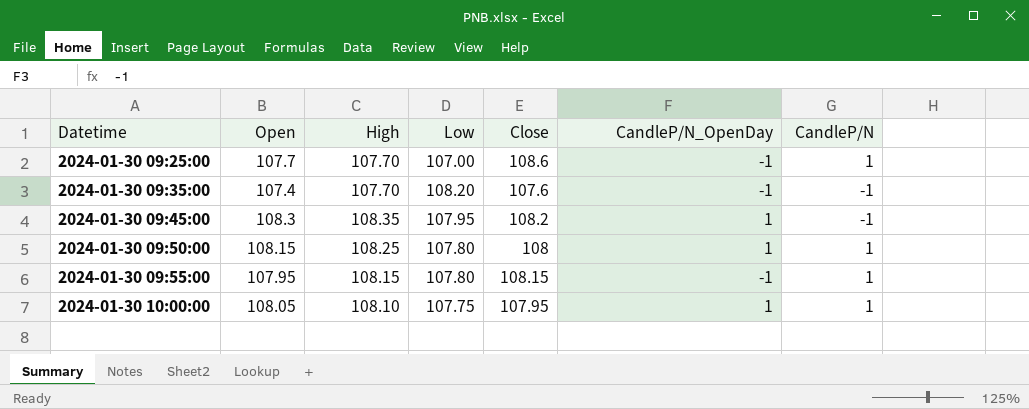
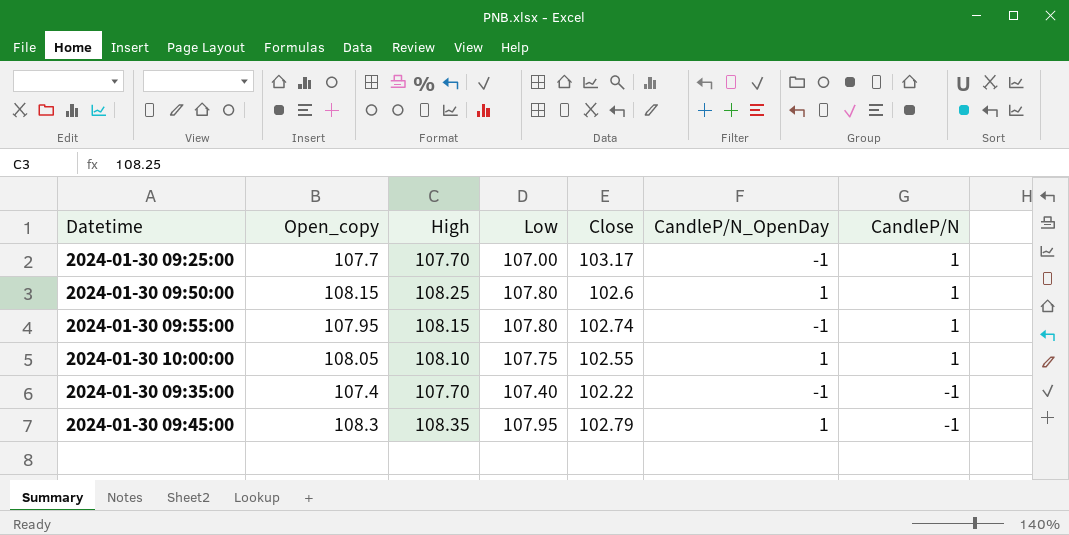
row order: Datetime ascending -> CandleP/N descending
column name: Open -> Open_copy
2024-01-30 09:25:00 | Close: 108.6 -> 103.17
2024-01-30 09:50:00 | Close: 108 -> 102.6
2024-01-30 09:55:00 | Close: 108.15 -> 102.74
2024-01-30 10:00:00 | Close: 107.95 -> 102.55
2024-01-30 09:35:00 | Low: 108.20 -> 107.40
2024-01-30 09:35:00 | Close: 107.6 -> 102.22
2024-01-30 09:45:00 | Close: 108.2 -> 102.79

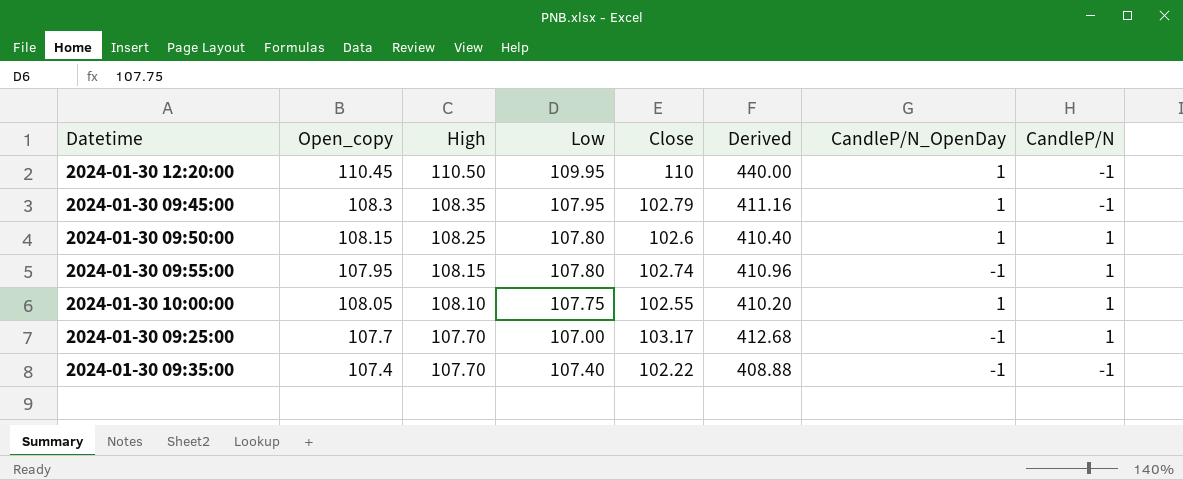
row order: CandleP/N descending -> High descending
column Derived | formula: none -> [Close] * 4
row 2024-01-30 12:20:00: none -> 110.45 | 110.50 | 109.95 | 110 | 440.00 | 1 | -1

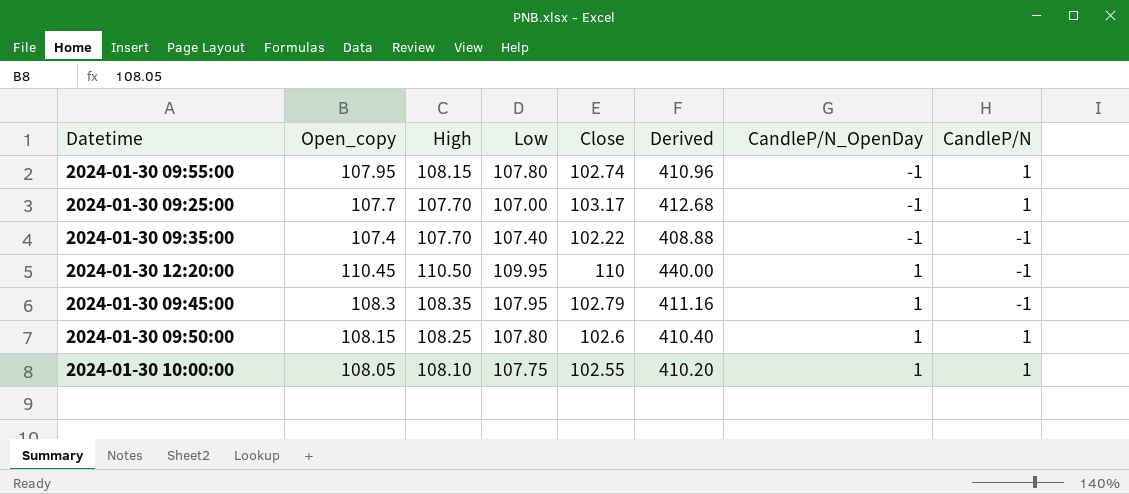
row order: High descending -> CandleP/N_OpenDay ascending

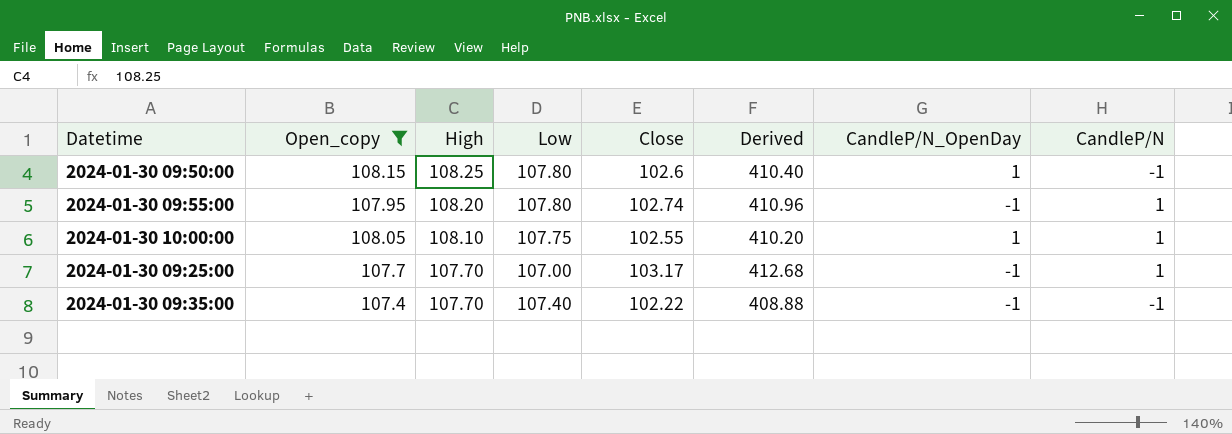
filter: none -> Open_copy <= 108.15
row order: CandleP/N_OpenDay ascending -> High descending
2024-01-30 09:50:00 | CandleP/N: 1 -> -1
2024-01-30 09:55:00 | High: 108.15 -> 108.20

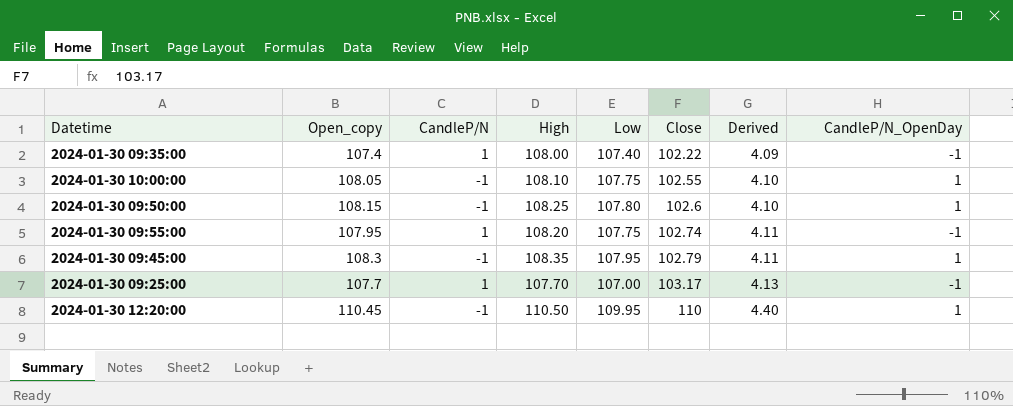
filter: Open_copy <= 108.15 -> none
row order: High descending -> Close ascending
column CandleP/N | position: 8 -> 3
column Derived | formula: [Close] * 4 -> [Close] * 0.04
2024-01-30 09:35:00 | CandleP/N: -1 -> 1
2024-01-30 09:35:00 | High: 107.70 -> 108.00
2024-01-30 10:00:00 | CandleP/N: 1 -> -1
2024-01-30 09:55:00 | Low: 107.80 -> 107.75

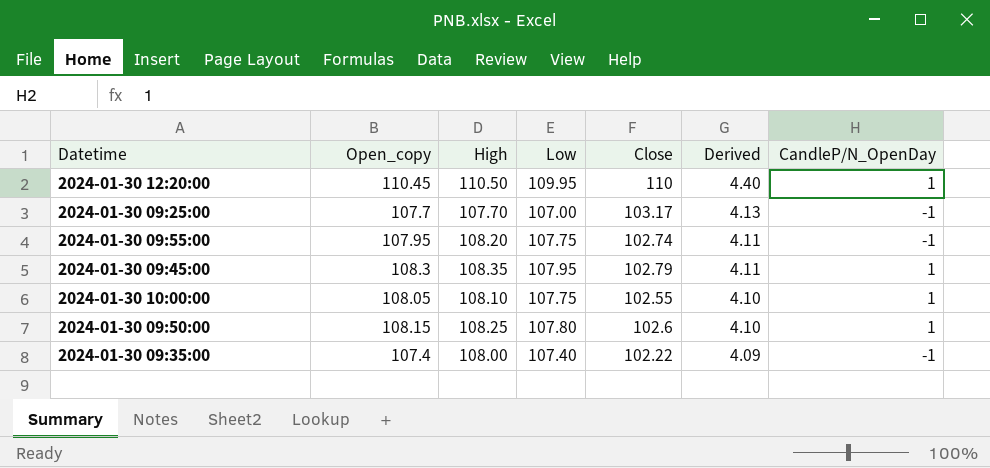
row order: Close ascending -> Derived descending
column CandleP/N | position: 3 -> none

